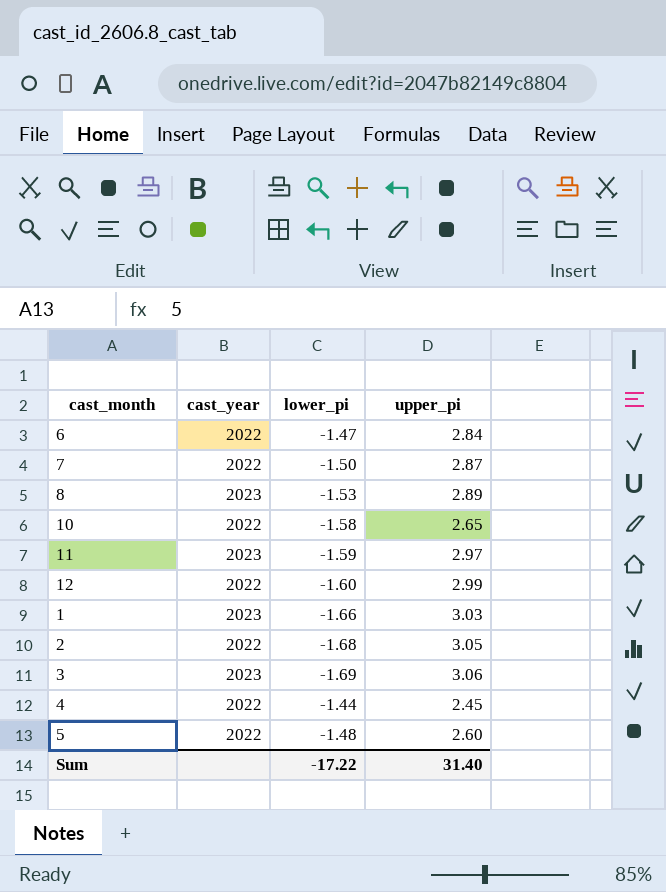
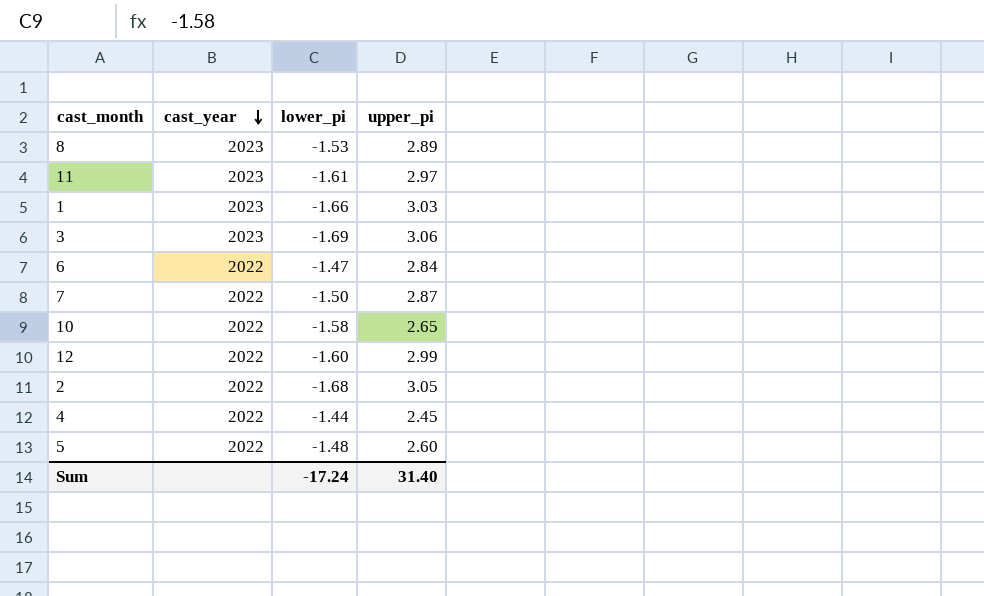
row order: none -> cast_year descending
11 | lower_pi: -1.59 -> -1.61
Sum | lower_pi: -17.22 -> -17.24

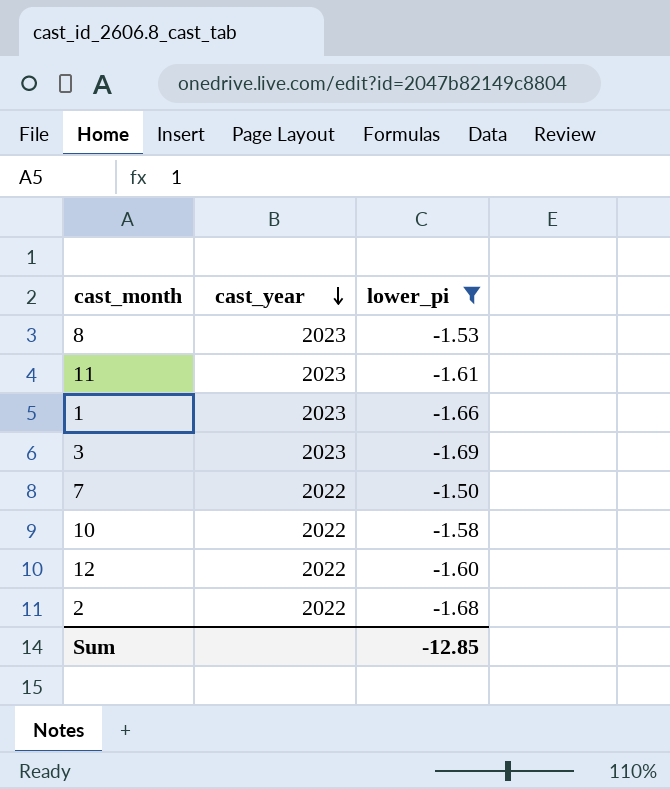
filter: none -> lower_pi <= -1.50
column upper_pi | position: 4 -> none
Sum | lower_pi: -17.24 -> -12.85

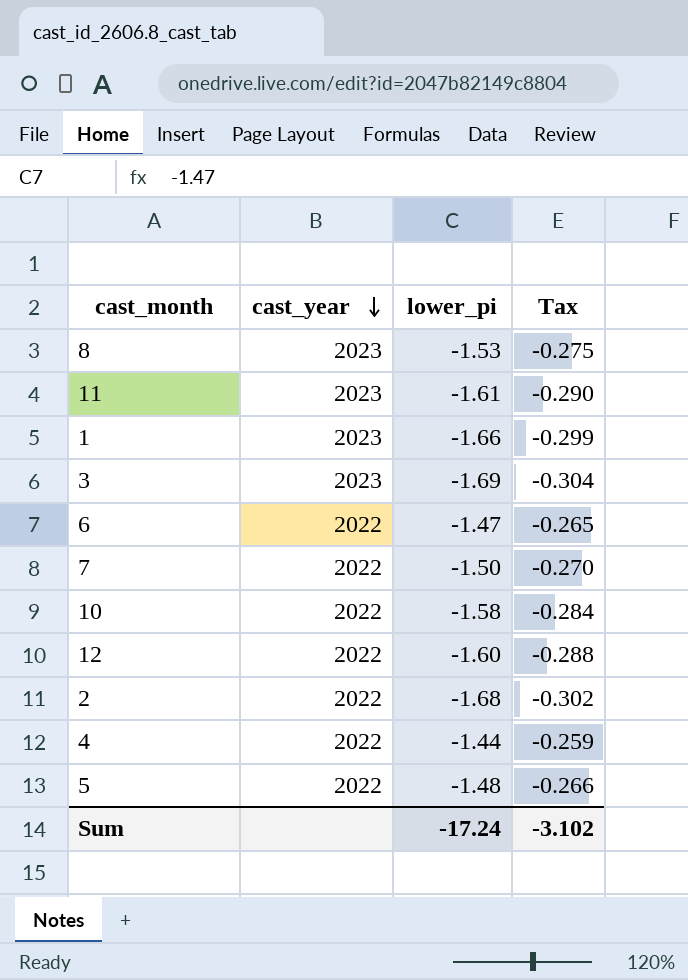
filter: lower_pi <= -1.50 -> none
column Tax | formula: none -> [lower_pi] * 0.18
Sum | lower_pi: -12.85 -> -17.24

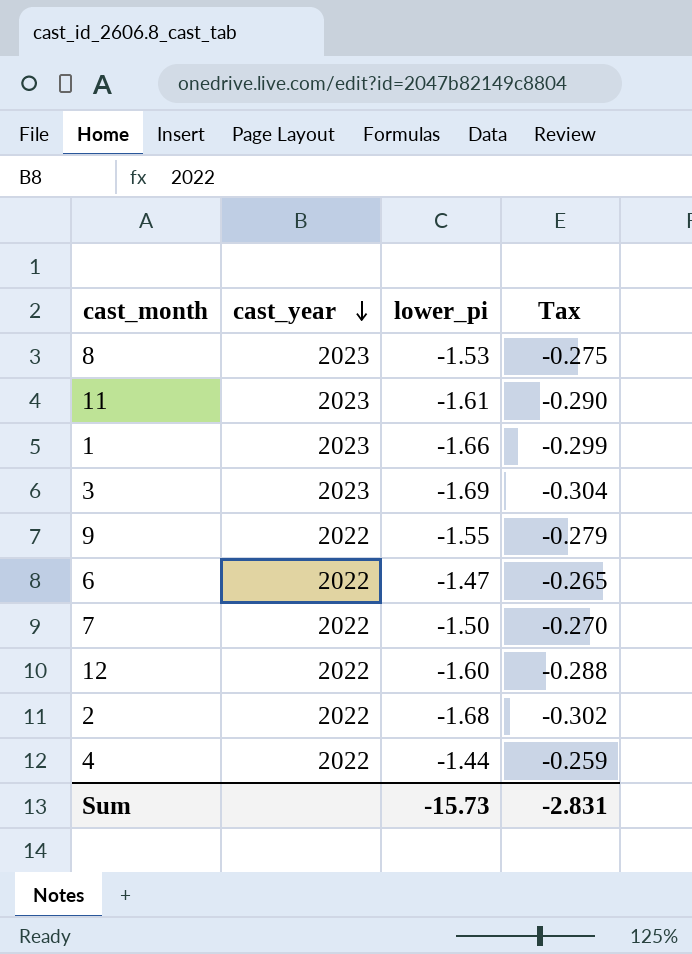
row 10: 2022 | -1.58 | -0.284 -> none
row 5: 2022 | -1.48 | -0.266 -> none
row 9: none -> 2022 | -1.55 | -0.279
Sum | lower_pi: -17.24 -> -15.73
Sum | Tax: -3.102 -> -2.831

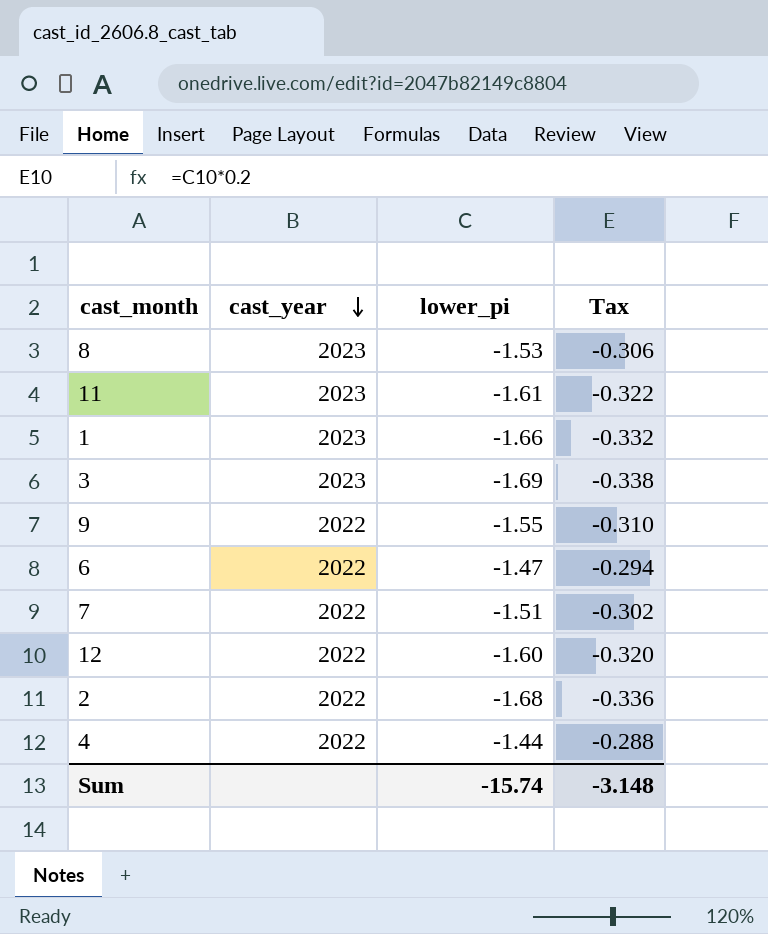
column Tax | formula: [lower_pi] * 0.18 -> [lower_pi] * 0.2
7 | lower_pi: -1.50 -> -1.51
Sum | lower_pi: -15.73 -> -15.74
Sum | Tax: -2.831 -> -3.148

